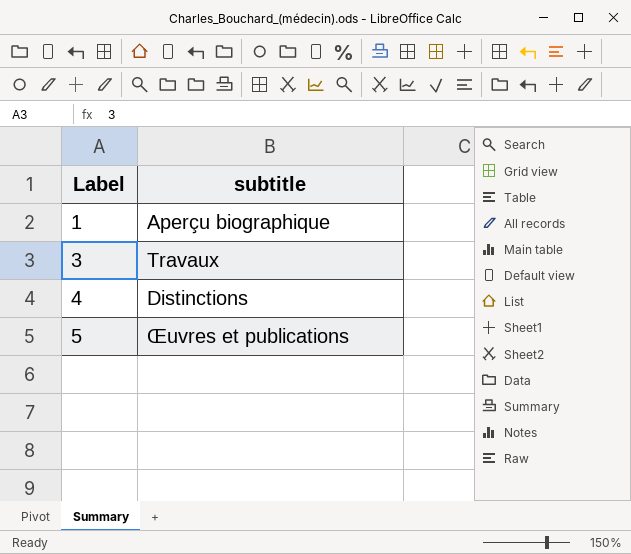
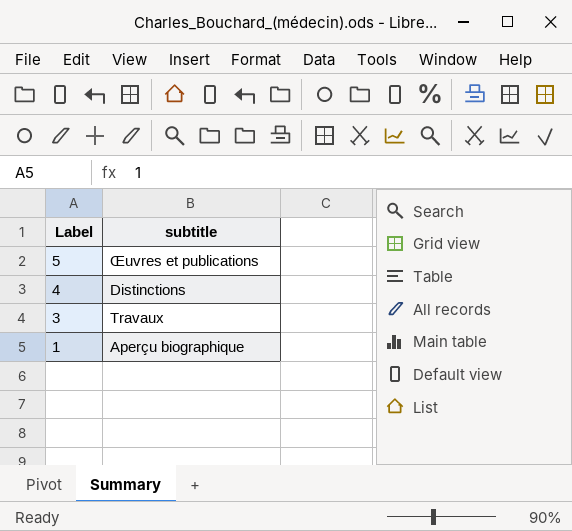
row order: Label ascending -> Label descending

